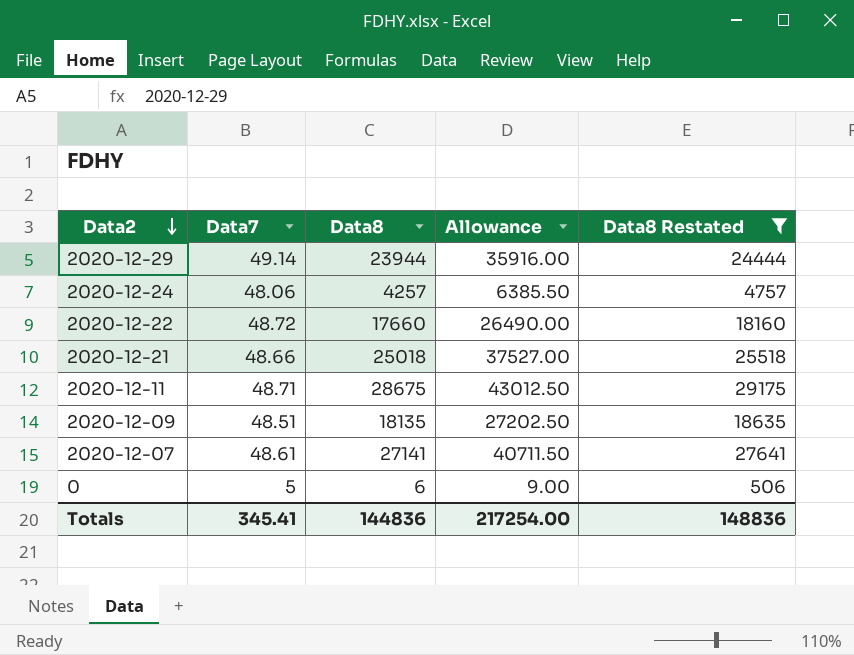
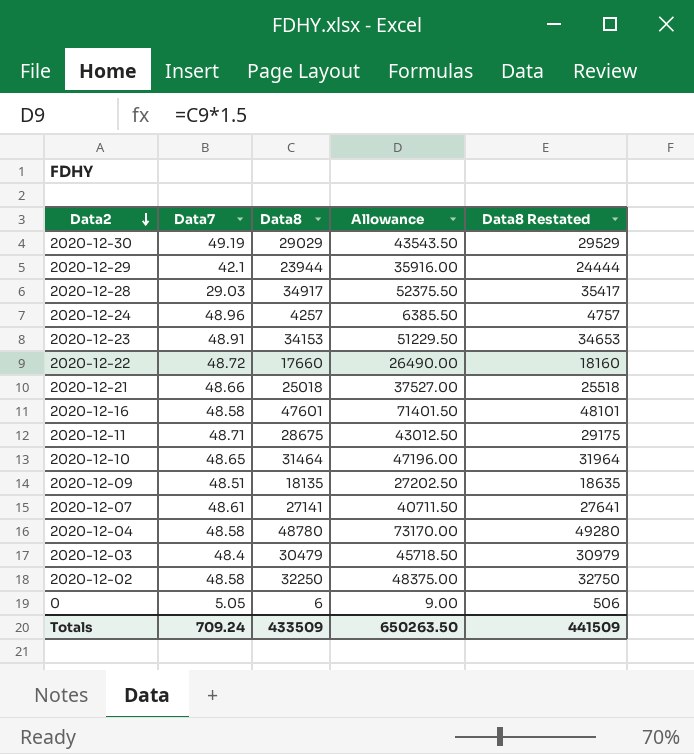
filter: Data8 Restated <= 29175 -> none
2020-12-29 | Data7: 49.14 -> 42.1
2020-12-24 | Data7: 48.06 -> 48.96
0 | Data7: 5 -> 5.05
Totals | Data7: 345.41 -> 709.24
Totals | Data8: 144836 -> 433509
Totals | Allowance: 217254.00 -> 650263.50
Totals | Data8 Restated: 148836 -> 441509

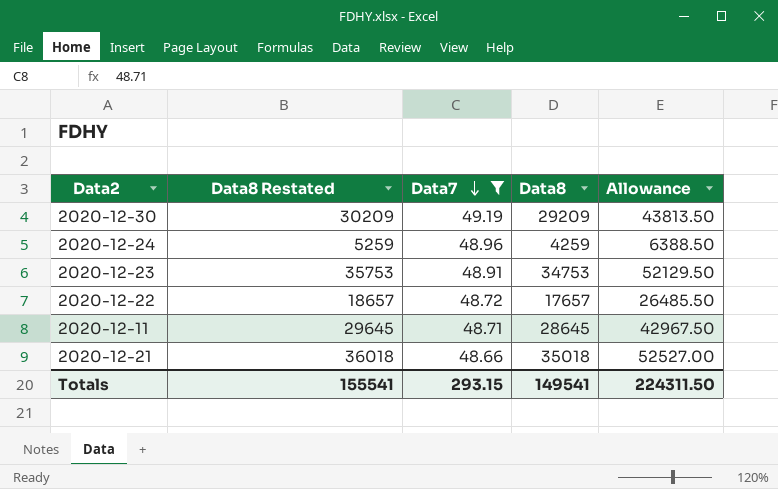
filter: none -> Data7 >= 48.66
row order: Data2 descending -> Data7 descending
column Data8 Restated | formula: [Data8] + 500 -> [Data8] + 1000
column Data8 Restated | position: 5 -> 2
2020-12-30 | Data8: 29029 -> 29209
2020-12-30 | Allowance: 43543.50 -> 43813.50
2020-12-24 | Data8: 4257 -> 4259
2020-12-24 | Allowance: 6385.50 -> 6388.50
2020-12-23 | Data8: 34153 -> 34753
2020-12-23 | Allowance: 51229.50 -> 52129.50
2020-12-22 | Data8: 17660 -> 17657
2020-12-22 | Allowance: 26490.00 -> 26485.50
2020-12-11 | Data8: 28675 -> 28645
2020-12-11 | Allowance: 43012.50 -> 42967.50
2020-12-21 | Data8: 25018 -> 35018
2020-12-21 | Allowance: 37527.00 -> 52527.00
Totals | Data8 Restated: 441509 -> 155541
Totals | Data7: 709.24 -> 293.15
Totals | Data8: 433509 -> 149541
Totals | Allowance: 650263.50 -> 224311.50

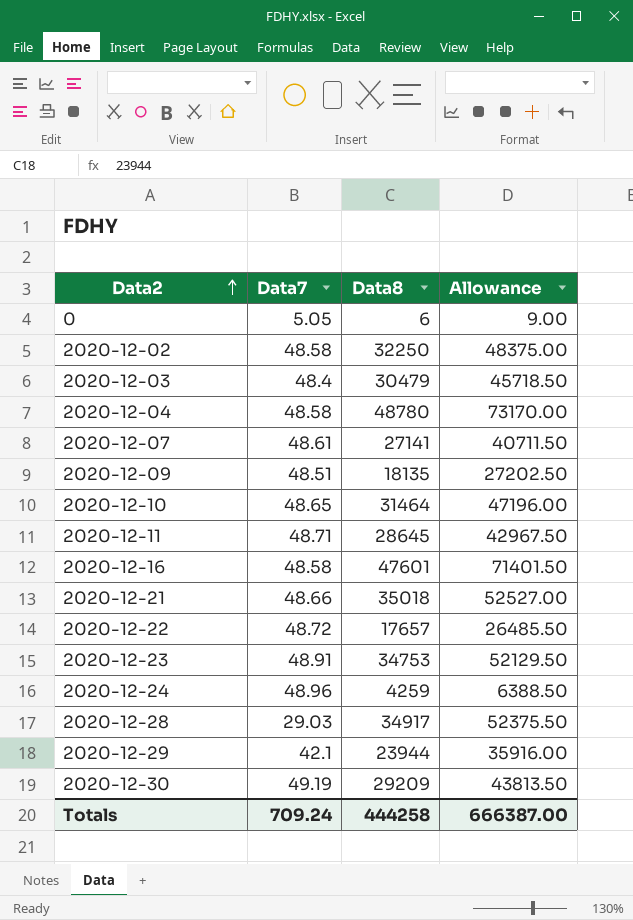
filter: Data7 >= 48.66 -> none
row order: Data7 descending -> Data2 ascending
column Data8 Restated | formula: [Data8] + 1000 -> none
Totals | Data7: 293.15 -> 709.24
Totals | Data8: 149541 -> 444258
Totals | Allowance: 224311.50 -> 666387.00

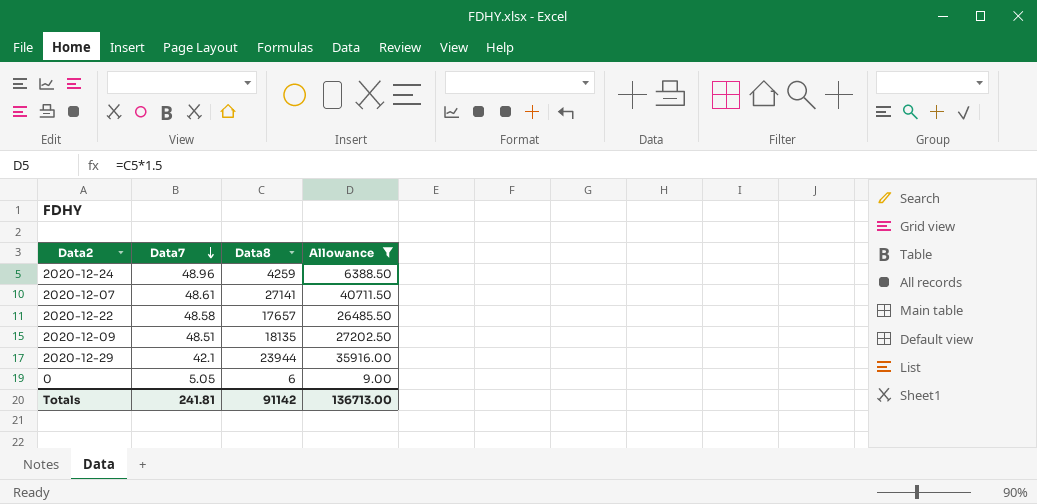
filter: none -> Allowance <= 40711.50
row order: Data2 ascending -> Data7 descending
2020-12-22 | Data7: 48.72 -> 48.58
Totals | Data7: 709.24 -> 241.81
Totals | Data8: 444258 -> 91142
Totals | Allowance: 666387.00 -> 136713.00

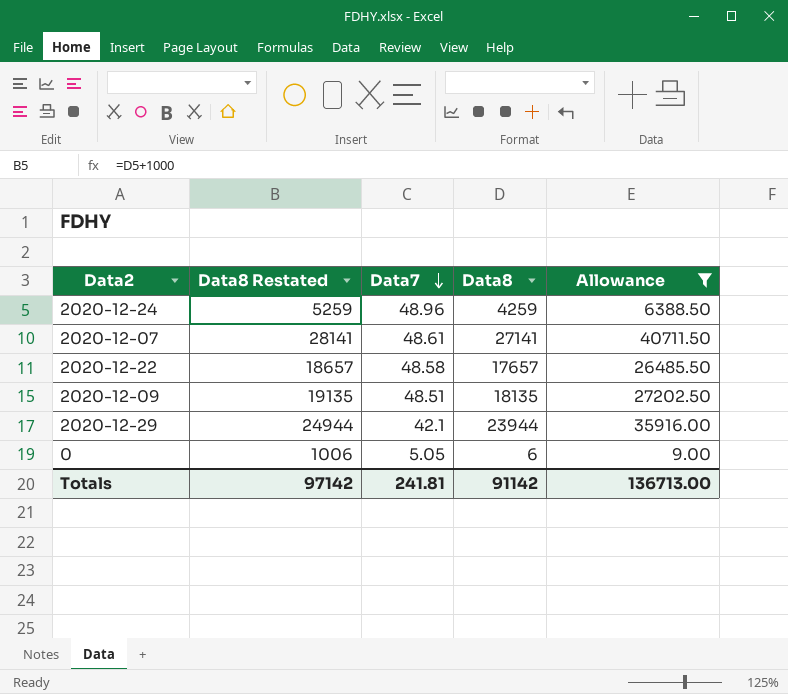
column Data8 Restated | formula: none -> [Data8] + 1000

